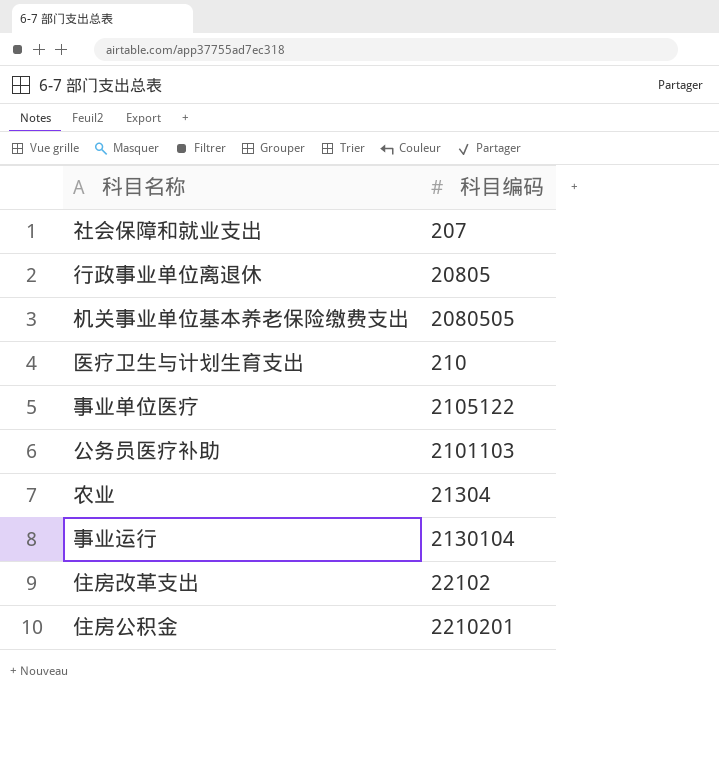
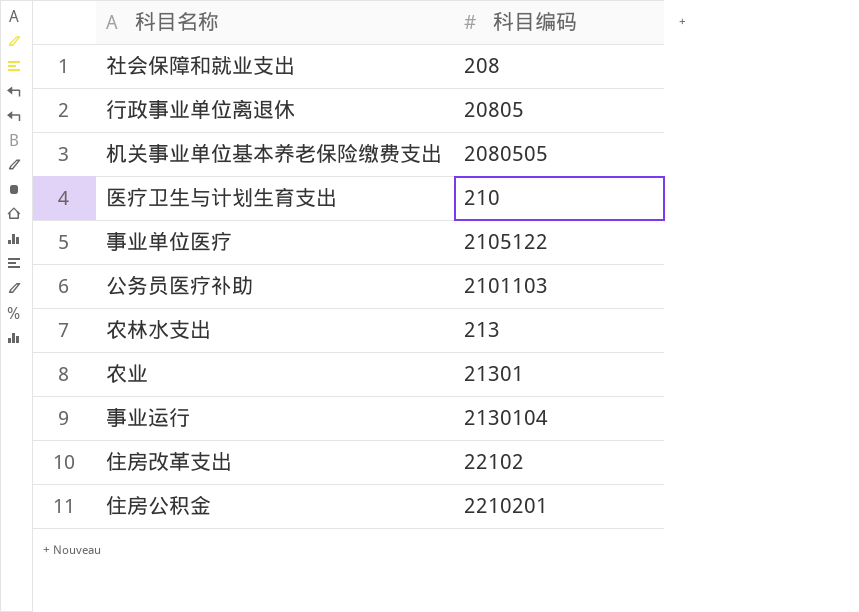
社会保障和就业支出 | 科目编码: 207 -> 208
row 农林水支出: none -> 213
农业 | 科目编码: 21304 -> 21301

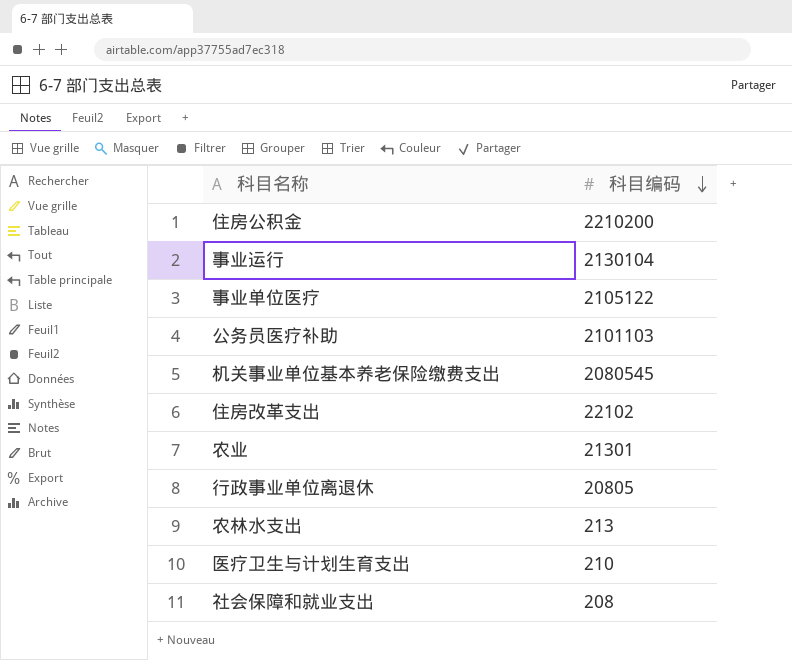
row order: none -> 科目编码 descending
住房公积金 | 科目编码: 2210201 -> 2210200
机关事业单位基本养老保险缴费支出 | 科目编码: 2080505 -> 2080545

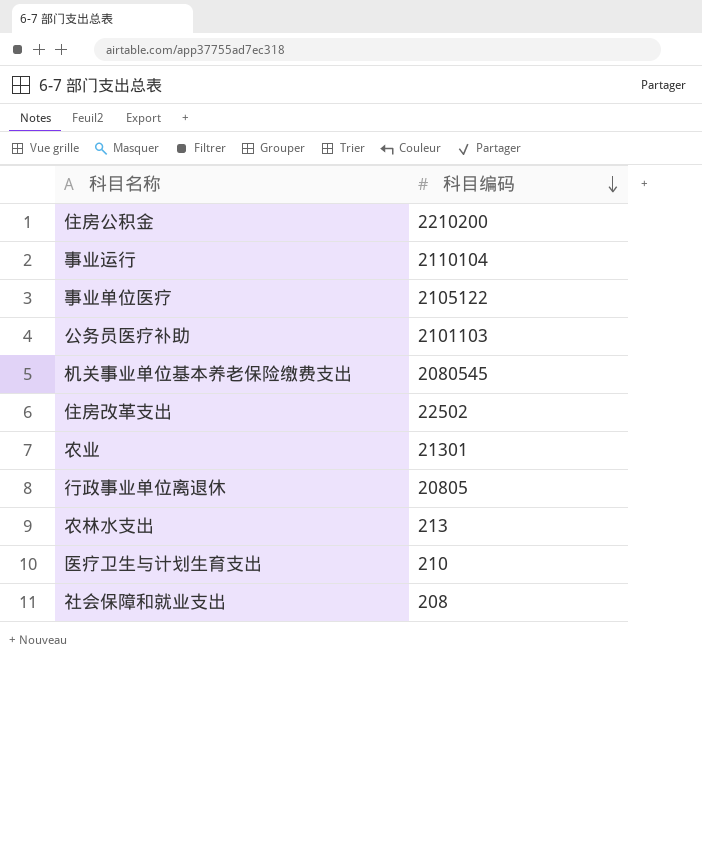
事业运行 | 科目编码: 2130104 -> 2110104
住房改革支出 | 科目编码: 22102 -> 22502

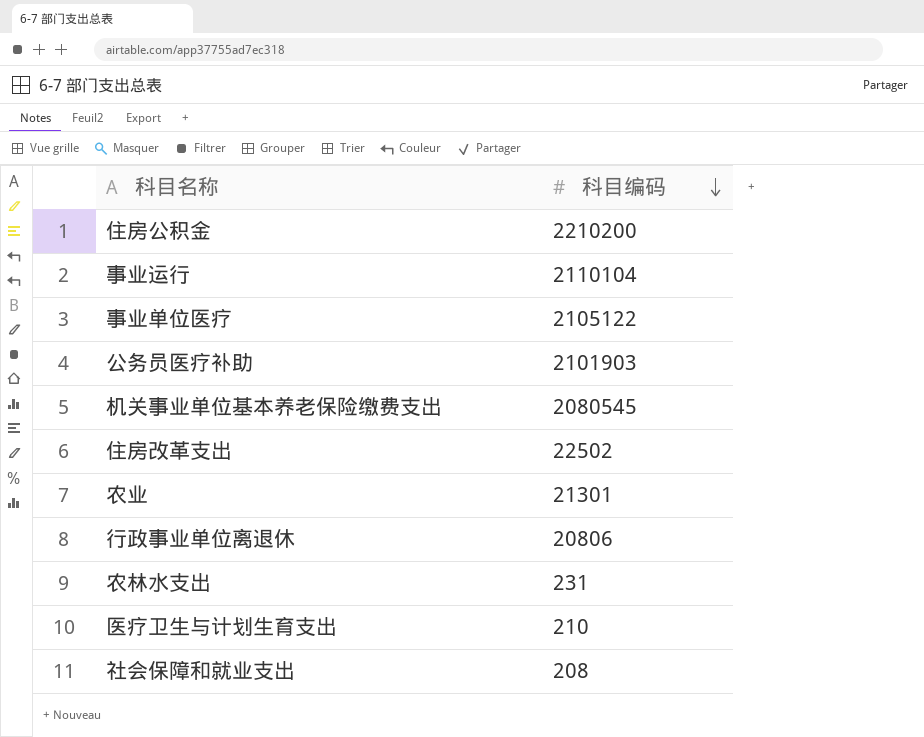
公务员医疗补助 | 科目编码: 2101103 -> 2101903
行政事业单位离退休 | 科目编码: 20805 -> 20806
农林水支出 | 科目编码: 213 -> 231

